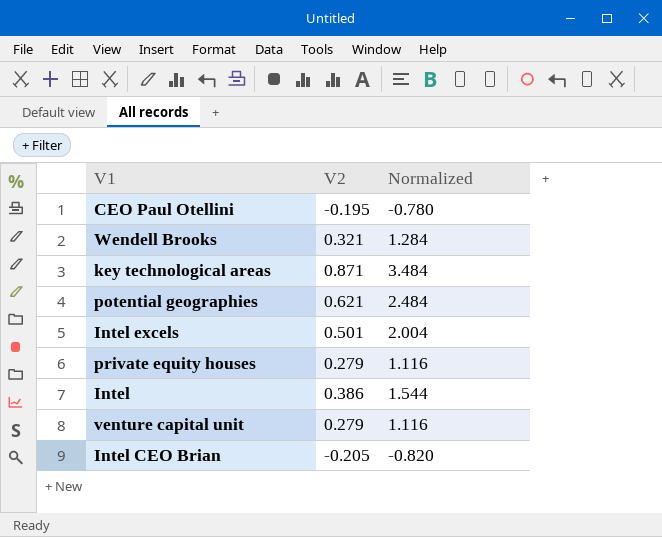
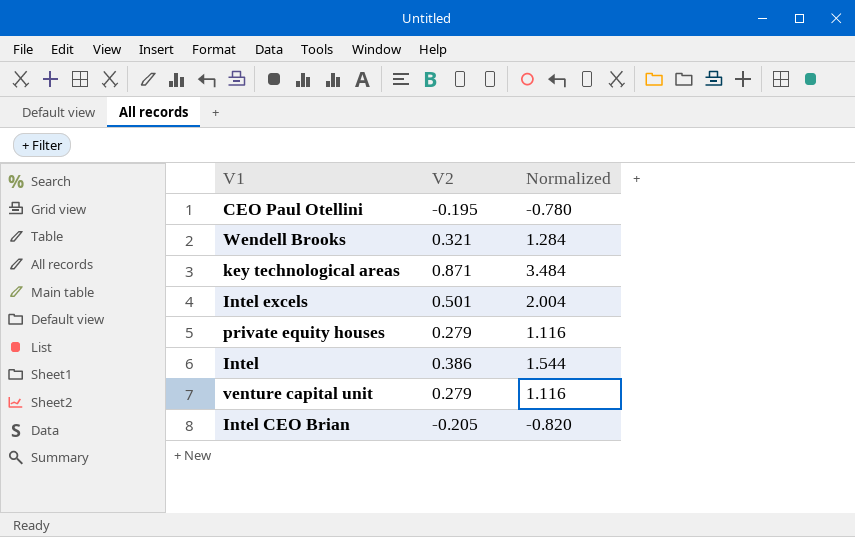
row potential geographies: 0.621 | 2.484 -> none

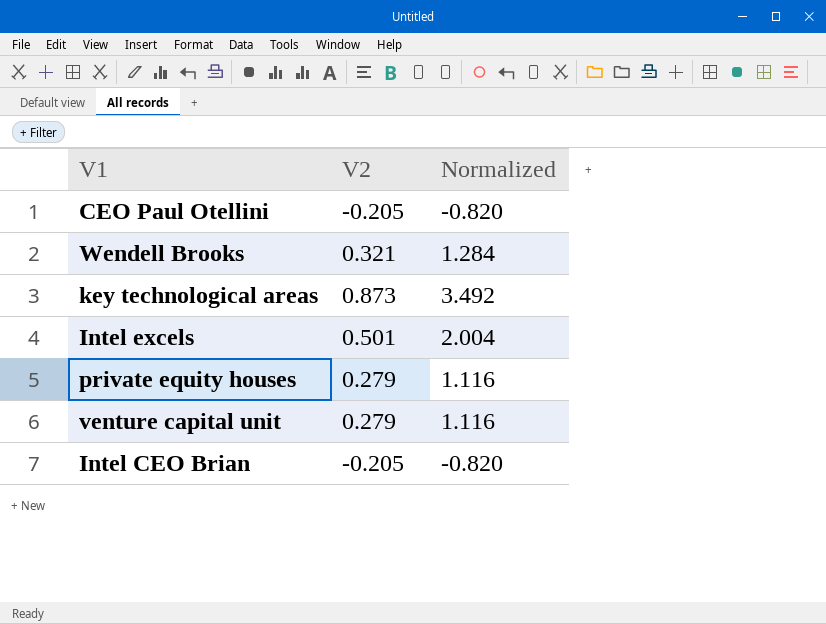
row Intel: 0.386 | 1.544 -> none
CEO Paul Otellini | V2: -0.195 -> -0.205
CEO Paul Otellini | Normalized: -0.780 -> -0.820
key technological areas | V2: 0.871 -> 0.873
key technological areas | Normalized: 3.484 -> 3.492

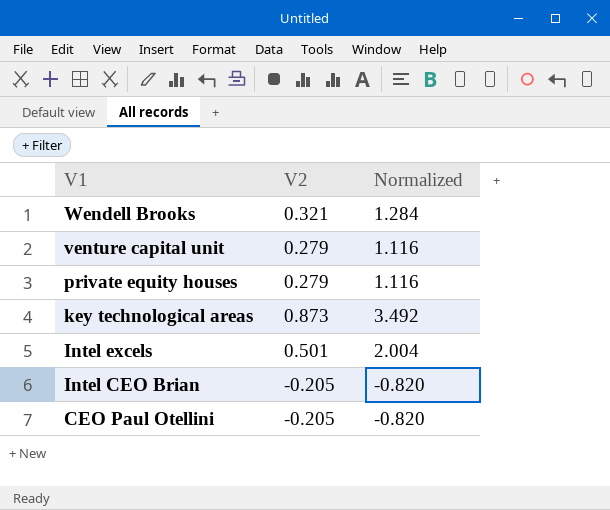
row order: none -> V1 descending

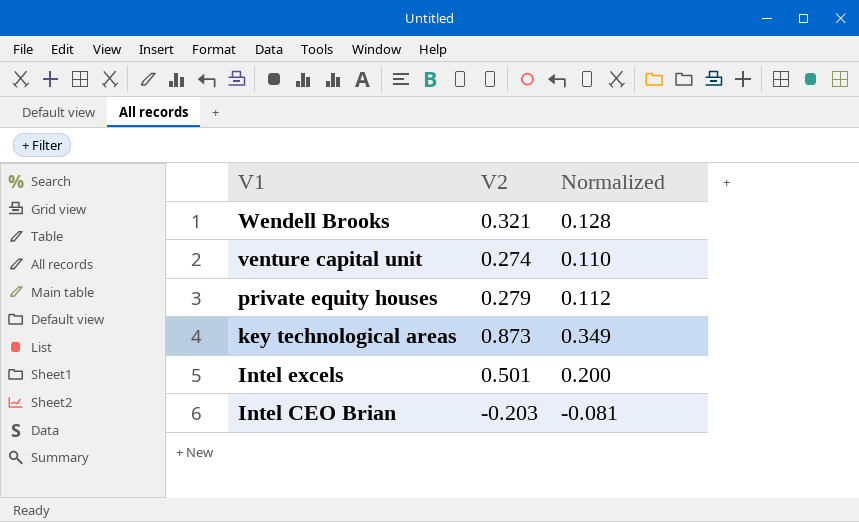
column Normalized | formula: [V2] * 4 -> [V2] * 0.4
row CEO Paul Otellini: -0.205 | -0.820 -> none
venture capital unit | V2: 0.279 -> 0.274
Intel CEO Brian | V2: -0.205 -> -0.203

